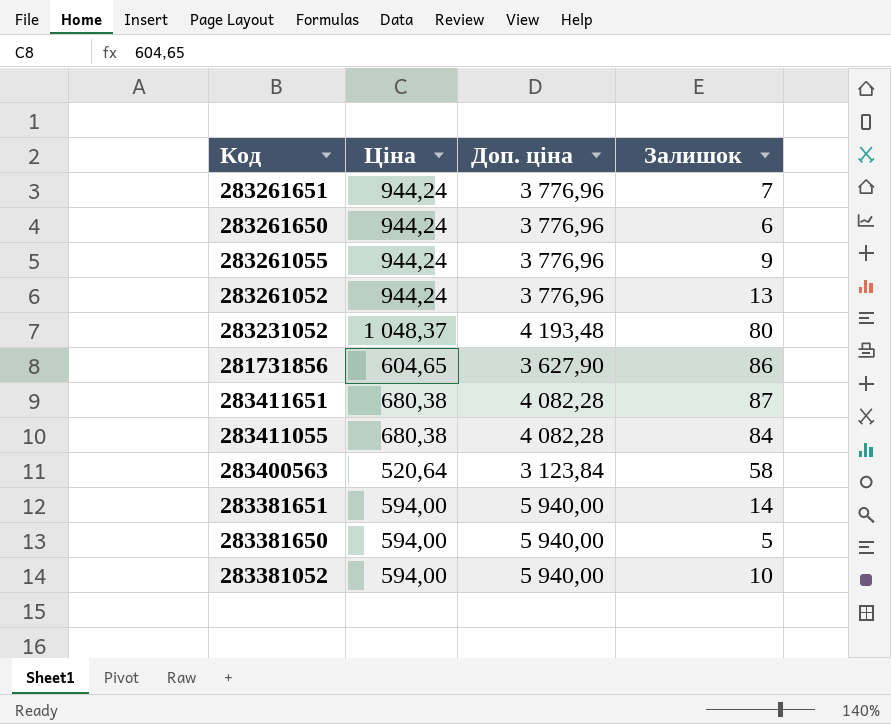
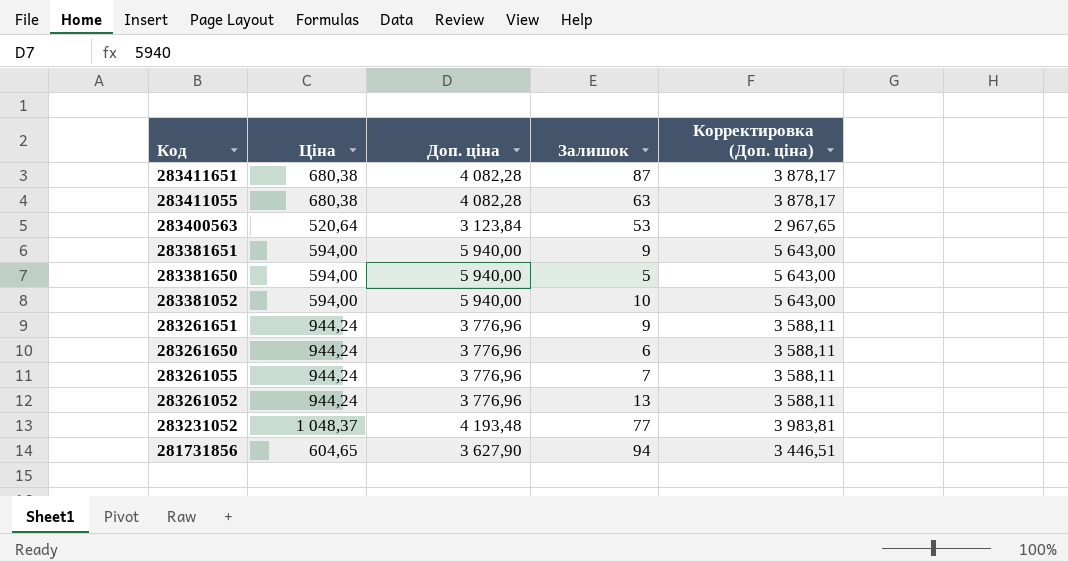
row order: none -> Код descending
column Корректировка (Доп. ціна) | formula: none -> [Доп. ціна] * 0,95
283411055 | Залишок: 84 -> 63
283400563 | Залишок: 58 -> 53
283381651 | Залишок: 14 -> 9
283261651 | Залишок: 7 -> 9
283261055 | Залишок: 9 -> 7
283231052 | Залишок: 80 -> 77
281731856 | Залишок: 86 -> 94

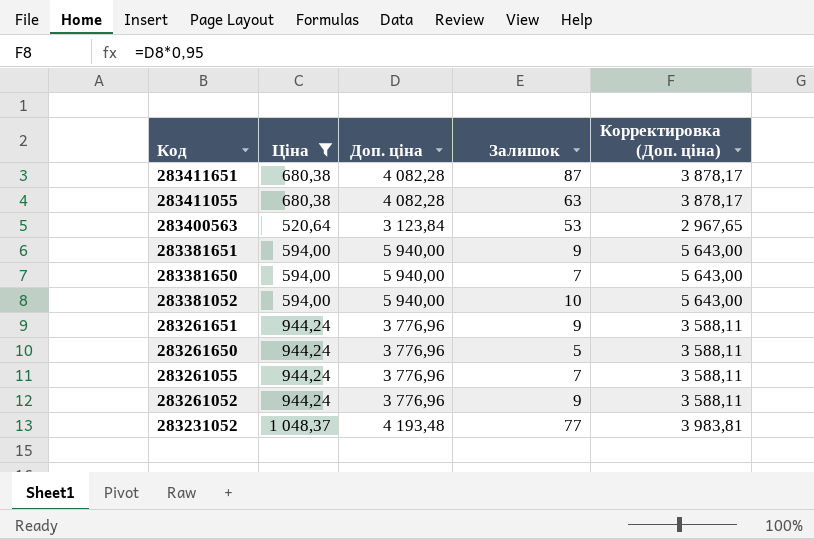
filter: none -> Ціна != 604,65
283381650 | Залишок: 5 -> 7
283261650 | Залишок: 6 -> 5
283261052 | Залишок: 13 -> 9

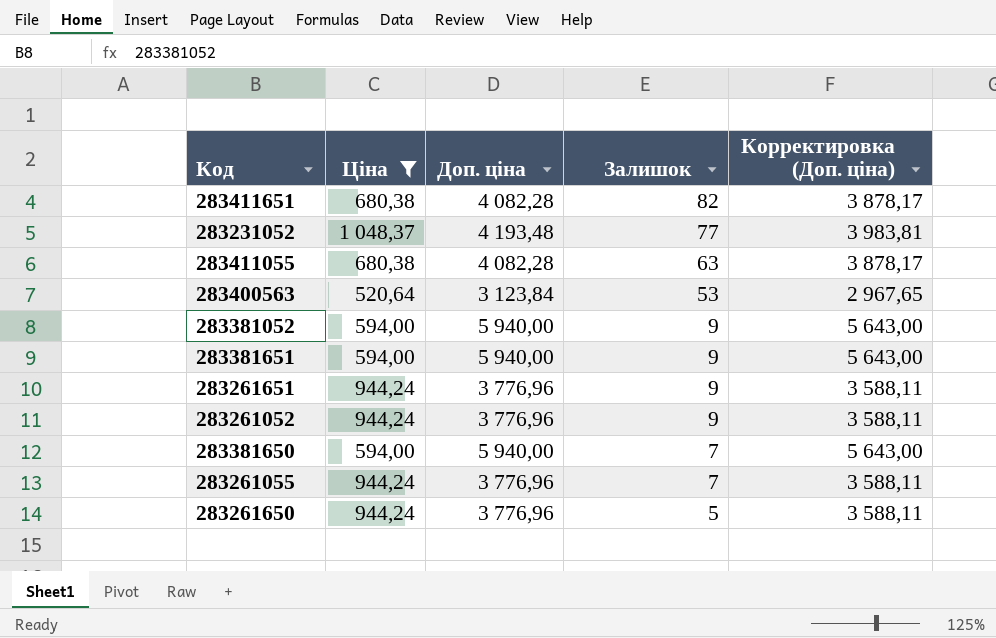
row order: Код descending -> Залишок descending
283411651 | Залишок: 87 -> 82
283381052 | Залишок: 10 -> 9

